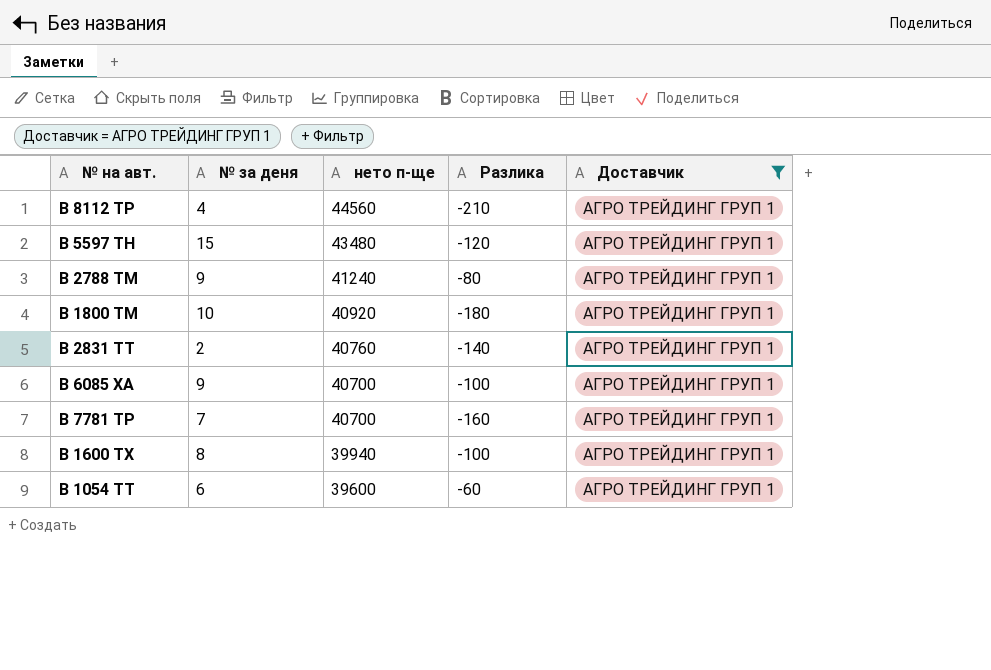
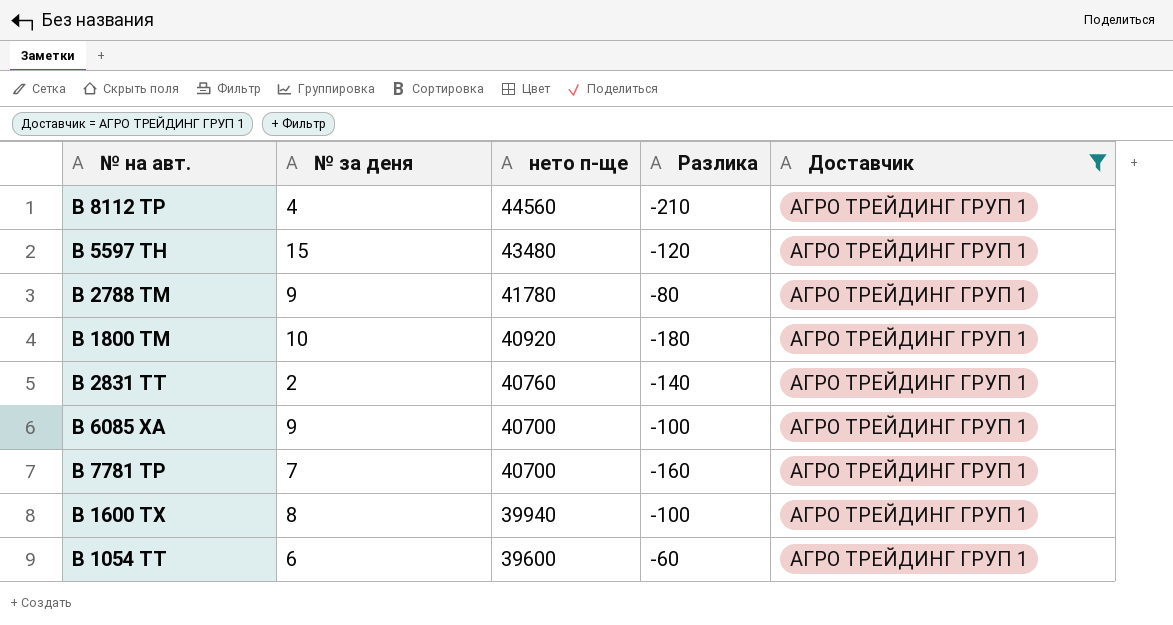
В 2788 ТМ | нето п-ще: 41240 -> 41780

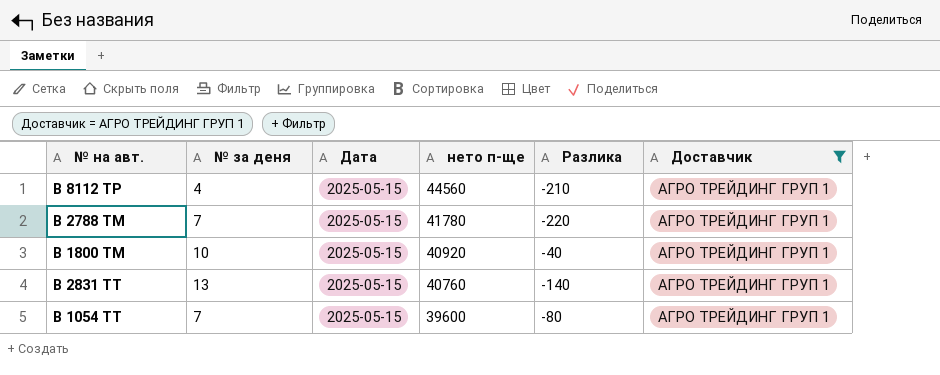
column Дата | position: none -> 3
row В 5597 ТН: 15 | 43480 | -120 | АГРО ТРЕЙДИНГ ГРУП 1 -> none
row В 6085 ХА: 9 | 40700 | -100 | АГРО ТРЕЙДИНГ ГРУП 1 -> none
row В 7781 ТР: 7 | 40700 | -160 | АГРО ТРЕЙДИНГ ГРУП 1 -> none
row В 1600 ТХ: 8 | 39940 | -100 | АГРО ТРЕЙДИНГ ГРУП 1 -> none
В 2788 ТМ | № за деня: 9 -> 7
В 2788 ТМ | Разлика: -80 -> -220
В 1800 ТМ | Разлика: -180 -> -40
В 2831 ТТ | № за деня: 2 -> 13
В 1054 ТТ | № за деня: 6 -> 7
В 1054 ТТ | Разлика: -60 -> -80

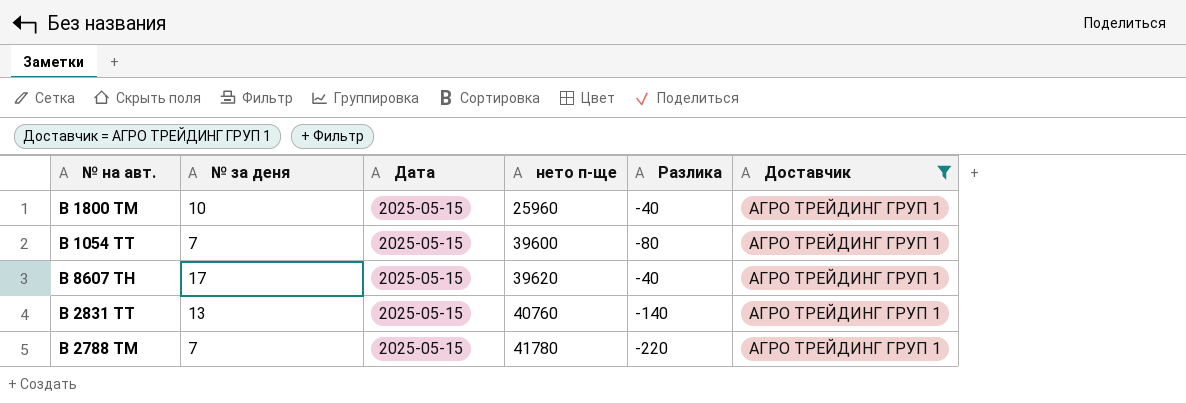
row order: нето п-ще descending -> нето п-ще ascending
row В 8112 ТР: 4 | 2025-05-15 | 44560 | -210 | АГРО ТРЕЙДИНГ ГРУП 1 -> none
В 1800 ТМ | нето п-ще: 40920 -> 25960
row В 8607 ТН: none -> 17 | 2025-05-15 | 39620 | -40 | АГРО ТРЕЙДИНГ ГРУП 1

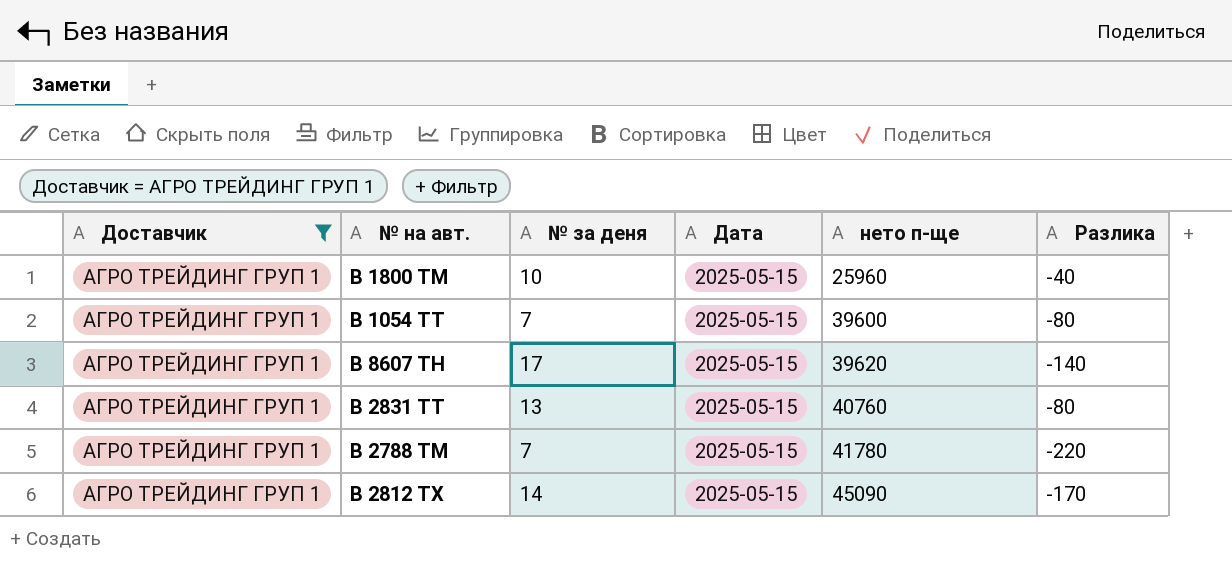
column Доставчик | position: 6 -> 1
В 8607 ТН | Разлика: -40 -> -140
В 2831 ТТ | Разлика: -140 -> -80
row В 2812 ТХ: none -> АГРО ТРЕЙДИНГ ГРУП 1 | 14 | 2025-05-15 | 45090 | -170

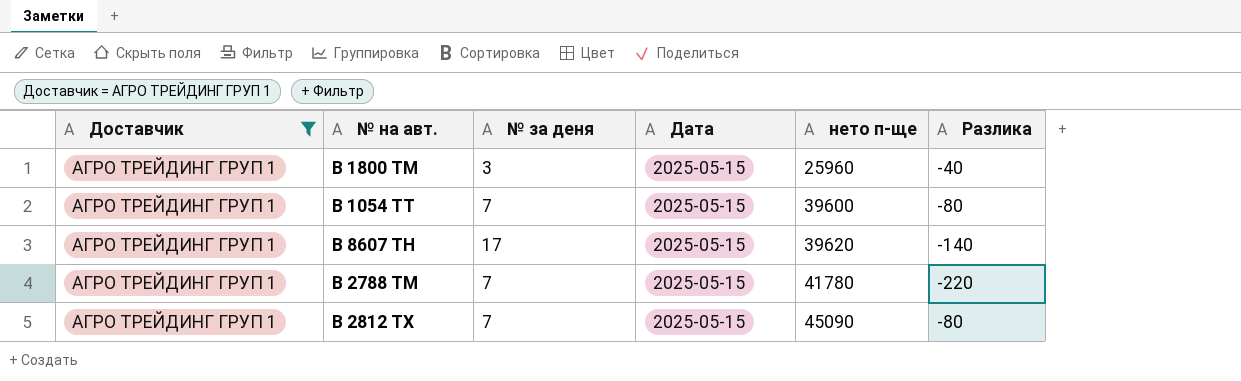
row В 2831 ТТ: АГРО ТРЕЙДИНГ ГРУП 1 | 13 | 2025-05-15 | 40760 | -80 -> none
В 1800 ТМ | № за деня: 10 -> 3
В 2812 ТХ | № за деня: 14 -> 7
В 2812 ТХ | Разлика: -170 -> -80

